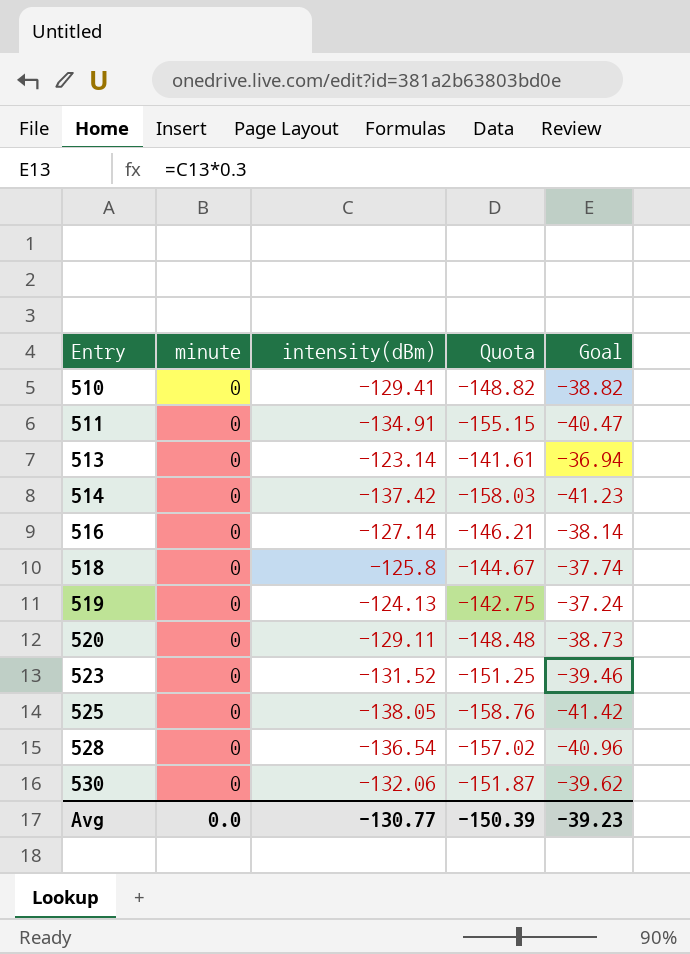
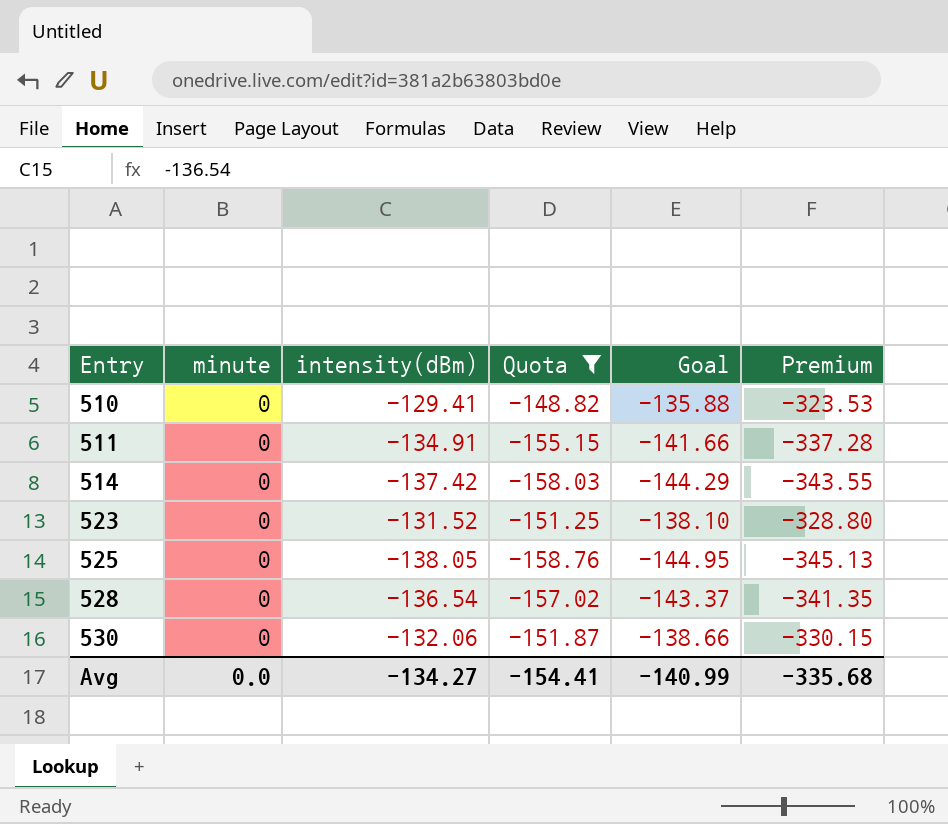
filter: none -> Quota <= -148.82
column Goal | formula: [intensity(dBm)] * 0.3 -> [intensity(dBm)] * 1.05
column Premium | formula: none -> [intensity(dBm)] * 2.5
Avg | intensity(dBm): -130.77 -> -134.27
Avg | Quota: -150.39 -> -154.41
Avg | Goal: -39.23 -> -140.99

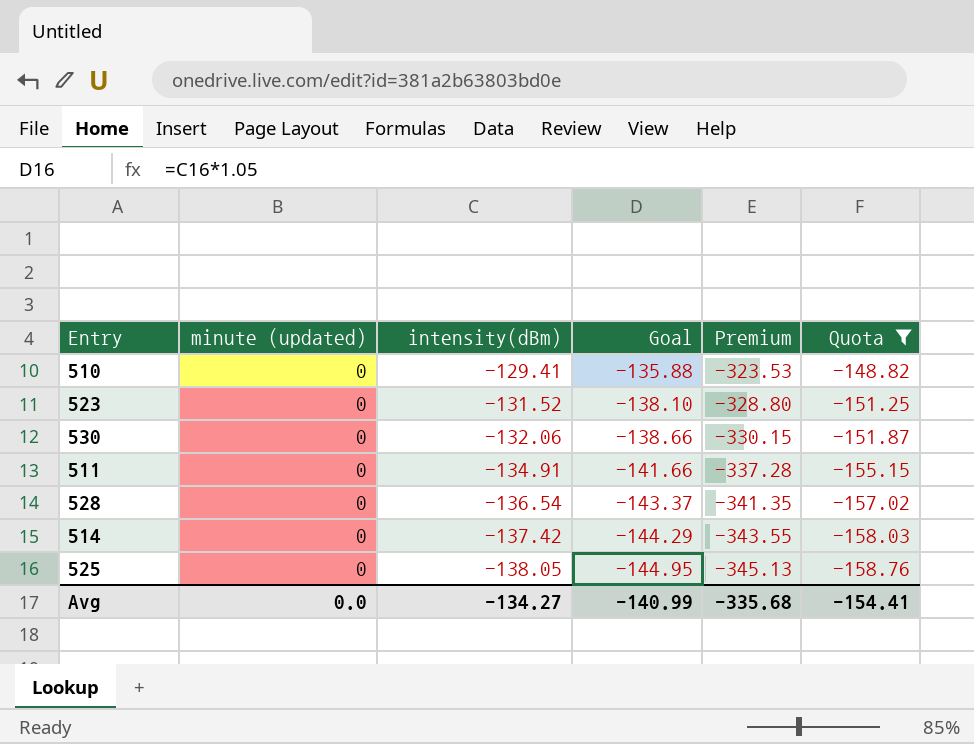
row order: Entry ascending -> intensity(dBm) descending
column name: minute -> minute (updated)
column Quota | position: 4 -> 6

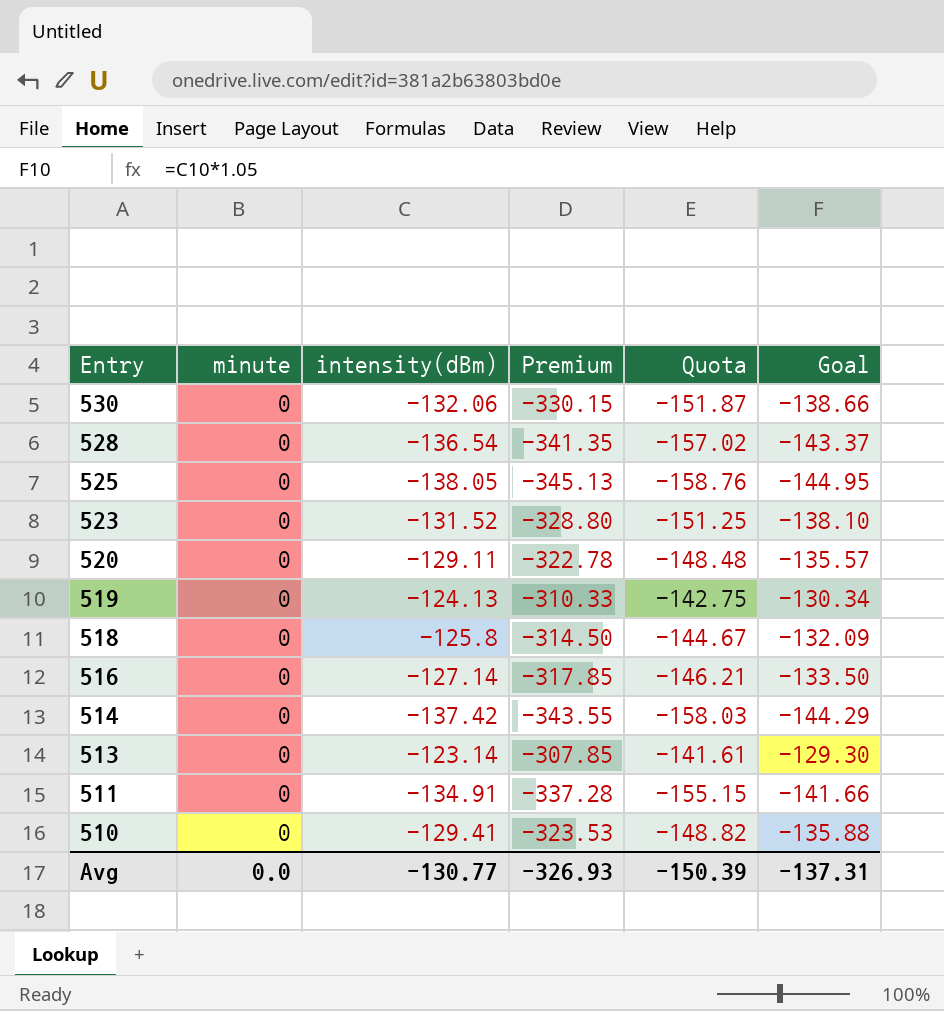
filter: Quota <= -148.82 -> none
row order: intensity(dBm) descending -> Entry descending
column name: minute (updated) -> minute
column Goal | position: 4 -> 6
Avg | intensity(dBm): -134.27 -> -130.77
Avg | Premium: -335.68 -> -326.93
Avg | Quota: -154.41 -> -150.39
Avg | Goal: -140.99 -> -137.31

